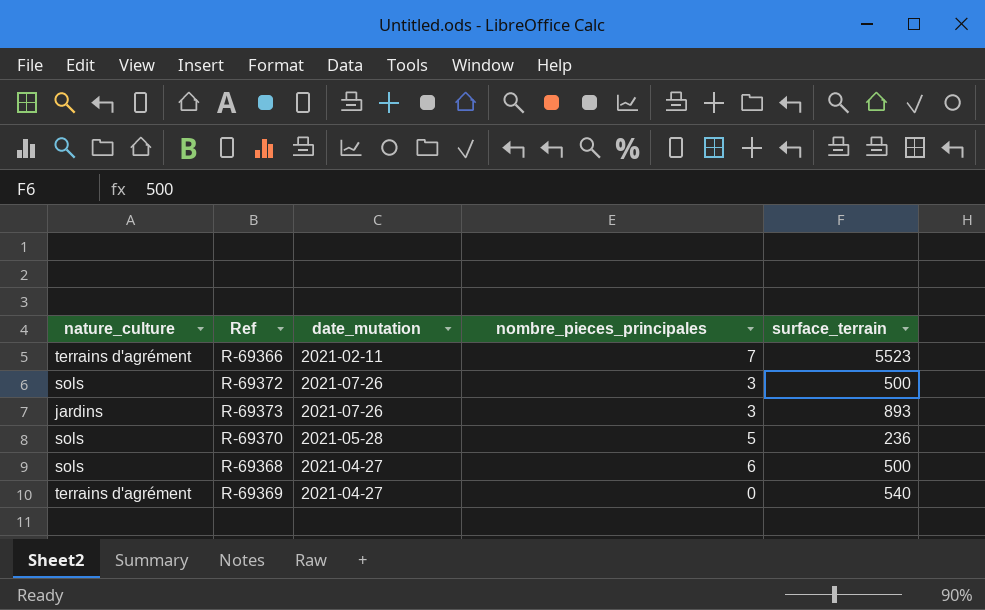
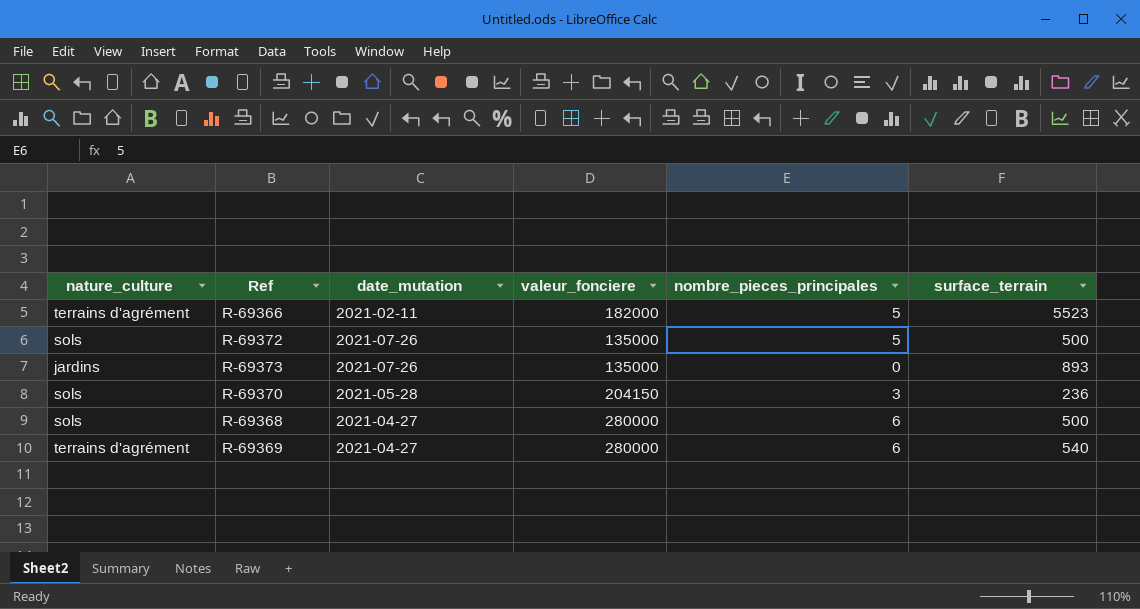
column valeur_fonciere | position: none -> 4
R-69366 | nombre_pieces_principales: 7 -> 5
R-69372 | nombre_pieces_principales: 3 -> 5
R-69373 | nombre_pieces_principales: 3 -> 0
R-69370 | nombre_pieces_principales: 5 -> 3
R-69369 | nombre_pieces_principales: 0 -> 6

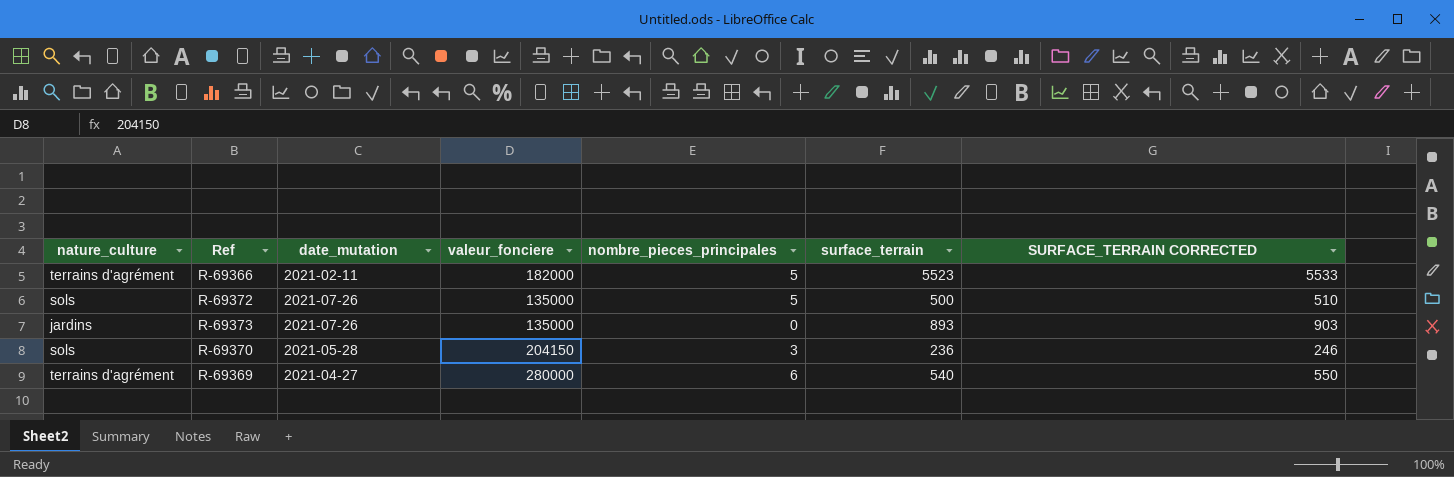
column SURFACE_TERRAIN CORRECTED | formula: none -> [surface_terrain] + 10
row R-69368: sols | 2021-04-27 | 280000 | 6 | 500 -> none

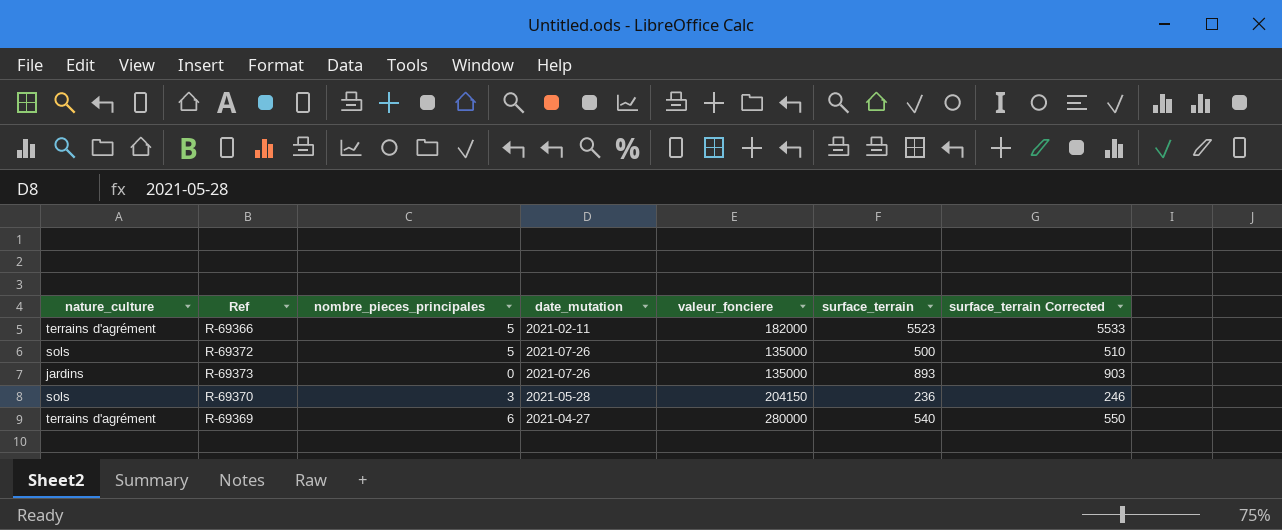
column nombre_pieces_principales | position: 5 -> 3
column name: SURFACE_TERRAIN CORRECTED -> surface_terrain Corrected

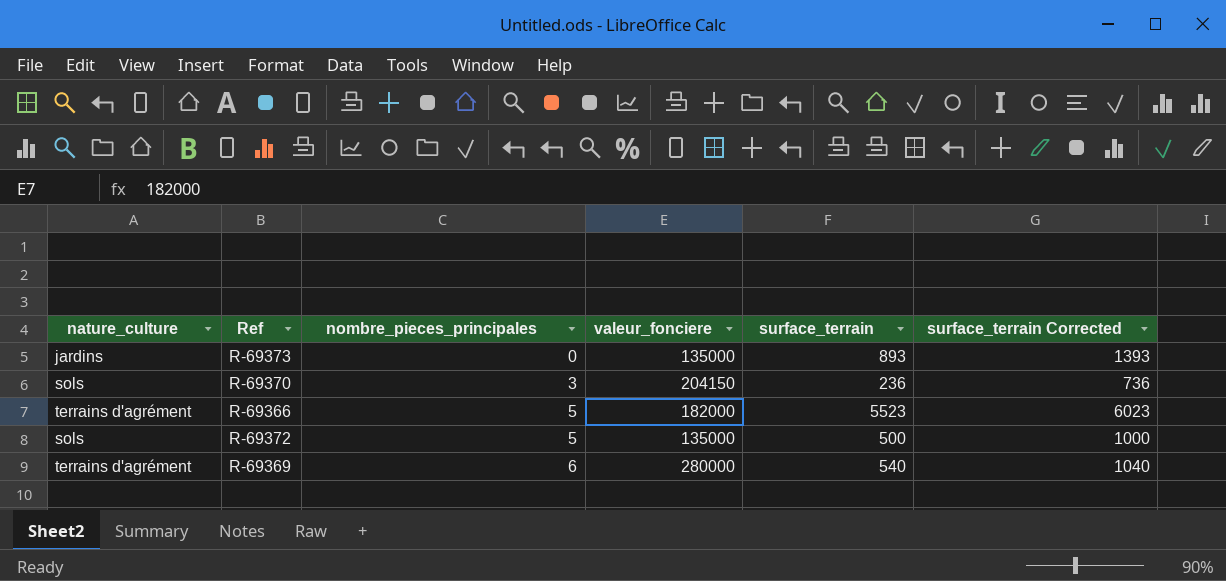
row order: none -> nombre_pieces_principales ascending
column date_mutation | position: 4 -> none
column surface_terrain Corrected | formula: [surface_terrain] + 10 -> [surface_terrain] + 500

